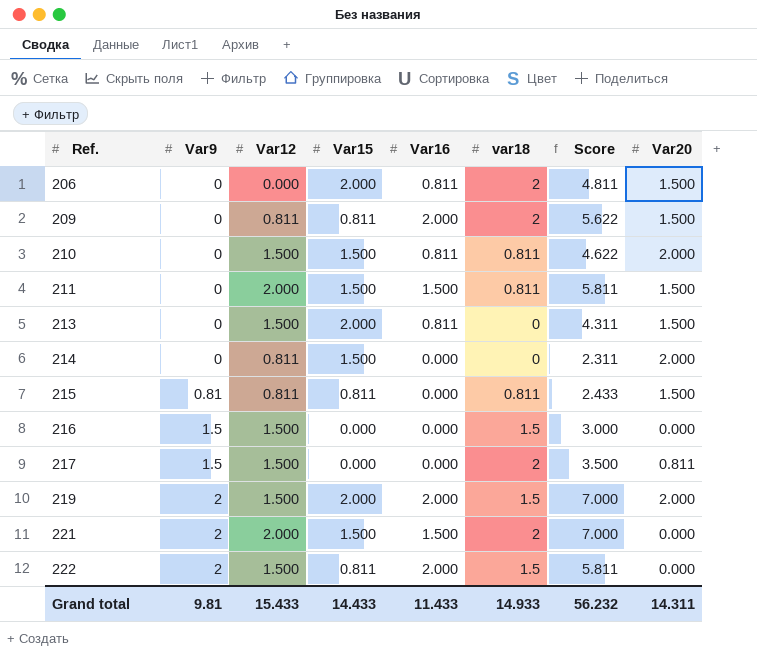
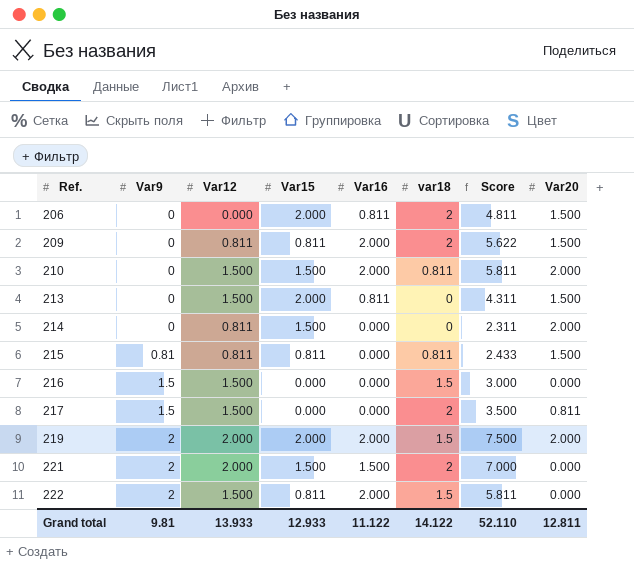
row 211: 0 | 2.000 | 1.500 | 1.500 | 0.811 | 5.811 | 1.500 -> none
210 | Var16: 0.811 -> 2.000
210 | Score: 4.622 -> 5.811
219 | Var12: 1.500 -> 2.000
219 | Score: 7.000 -> 7.500
Grand total | Var12: 15.433 -> 13.933
Grand total | Var15: 14.433 -> 12.933
Grand total | Var16: 11.433 -> 11.122
Grand total | var18: 14.933 -> 14.122
Grand total | Score: 56.232 -> 52.110
Grand total | Var20: 14.311 -> 12.811

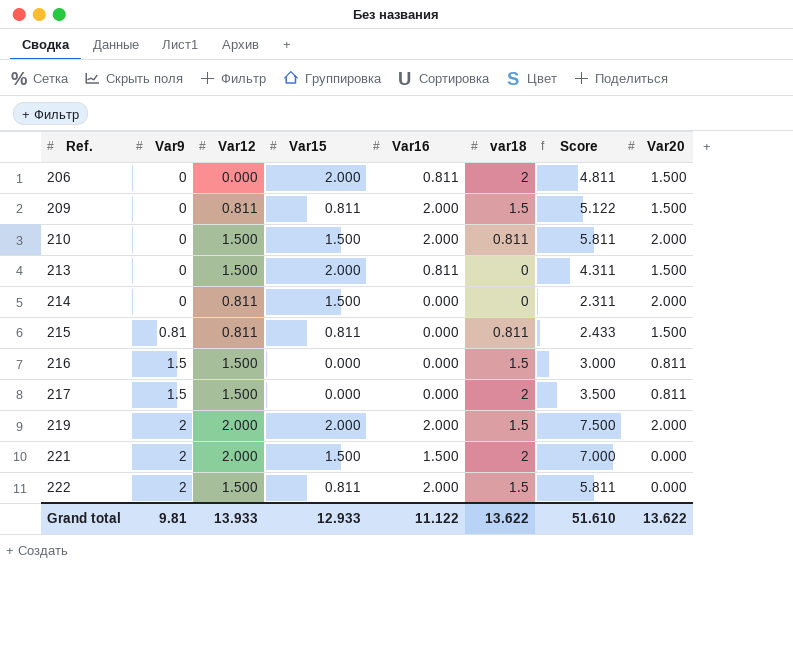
209 | var18: 2 -> 1.5
209 | Score: 5.622 -> 5.122
216 | Var20: 0.000 -> 0.811
Grand total | var18: 14.122 -> 13.622
Grand total | Score: 52.110 -> 51.610
Grand total | Var20: 12.811 -> 13.622

